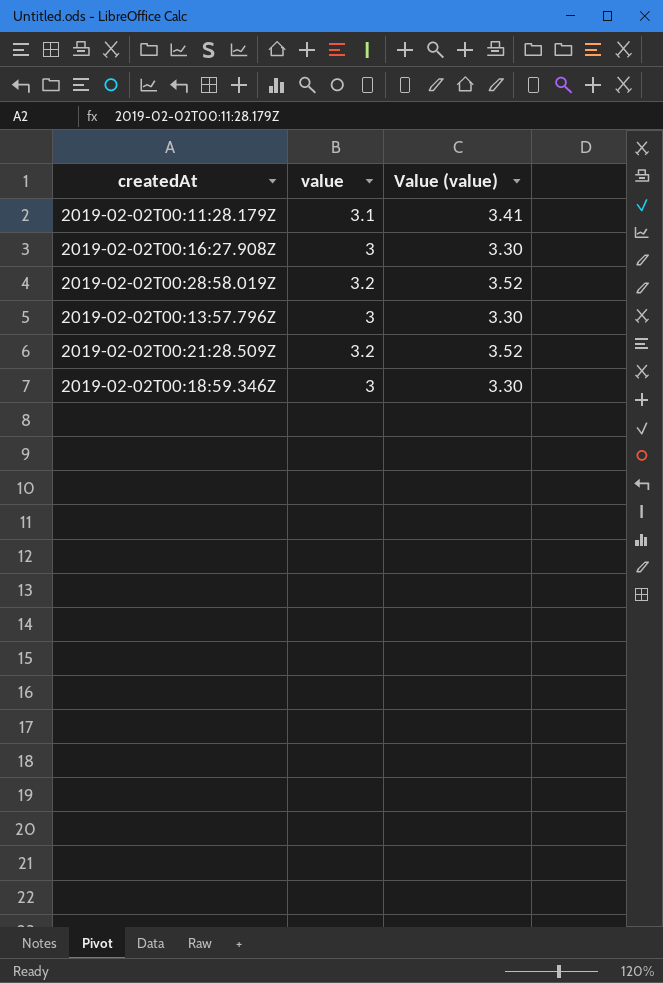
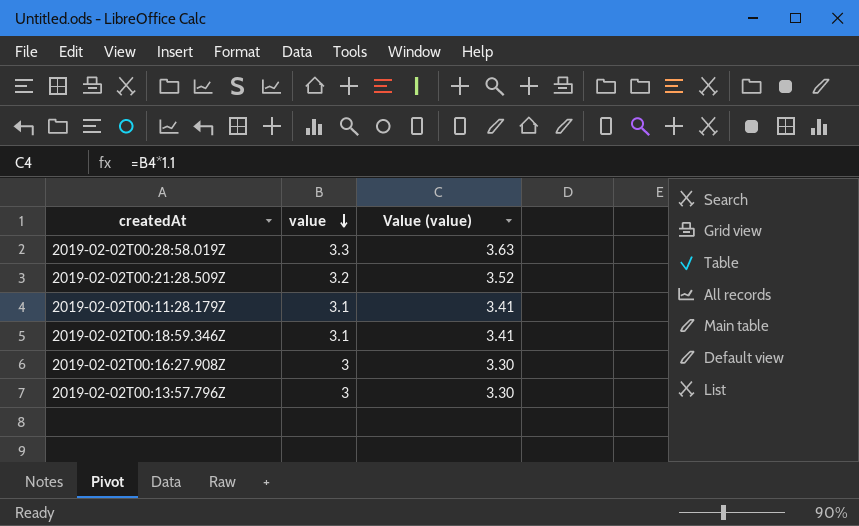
row order: none -> value descending
2019-02-02T00:28:58.019Z | value: 3.2 -> 3.3
2019-02-02T00:28:58.019Z | Value (value): 3.52 -> 3.63
2019-02-02T00:18:59.346Z | value: 3 -> 3.1
2019-02-02T00:18:59.346Z | Value (value): 3.30 -> 3.41

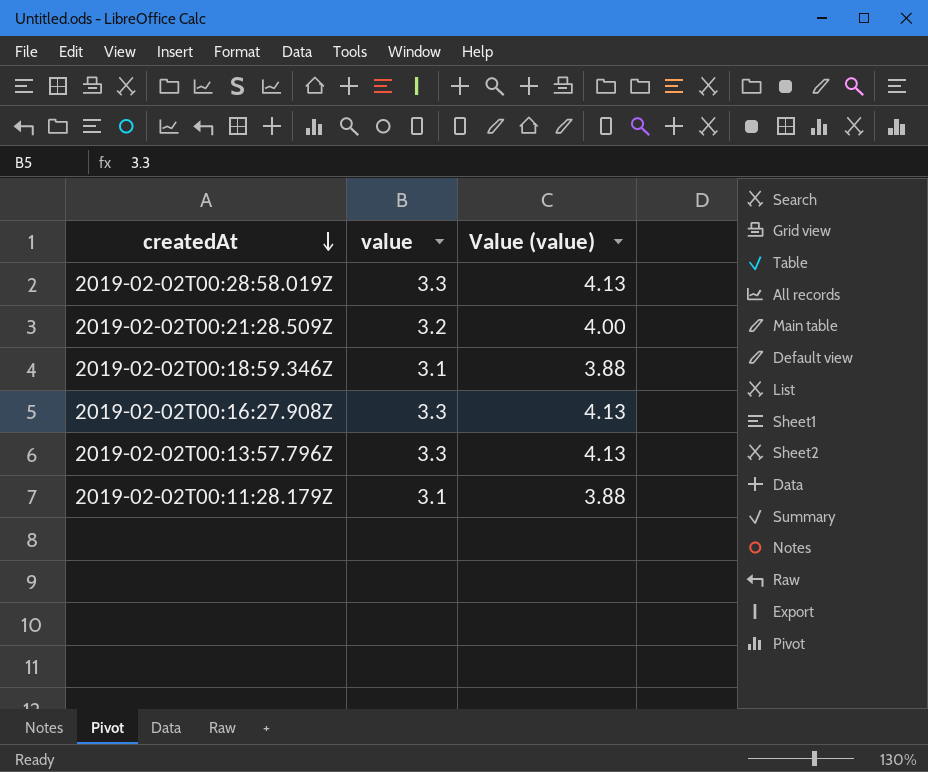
row order: value descending -> createdAt descending
column Value (value) | formula: [value] * 1.1 -> [value] * 1.25
2019-02-02T00:16:27.908Z | value: 3 -> 3.3
2019-02-02T00:13:57.796Z | value: 3 -> 3.3

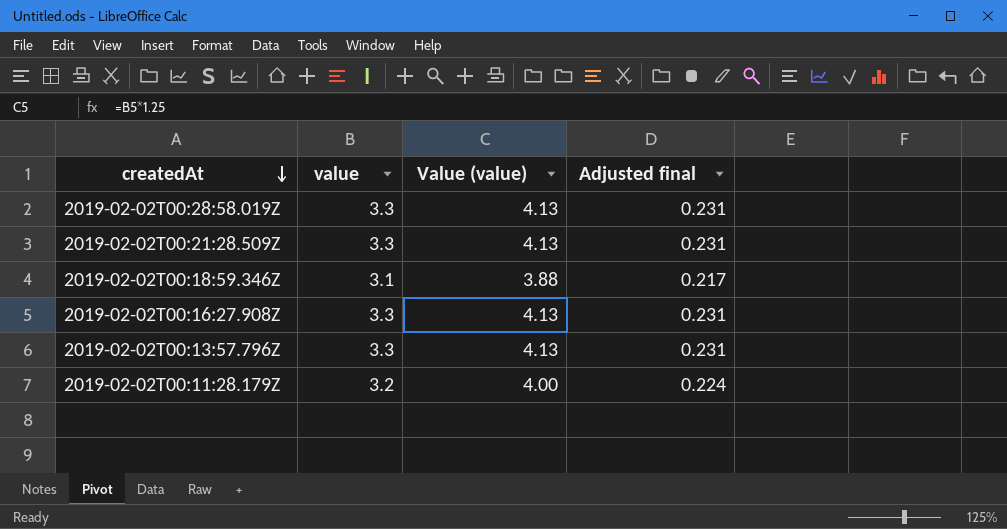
column Adjusted final | formula: none -> [value] * 0.07
2019-02-02T00:21:28.509Z | value: 3.2 -> 3.3
2019-02-02T00:21:28.509Z | Value (value): 4.00 -> 4.13
2019-02-02T00:11:28.179Z | value: 3.1 -> 3.2
2019-02-02T00:11:28.179Z | Value (value): 3.88 -> 4.00

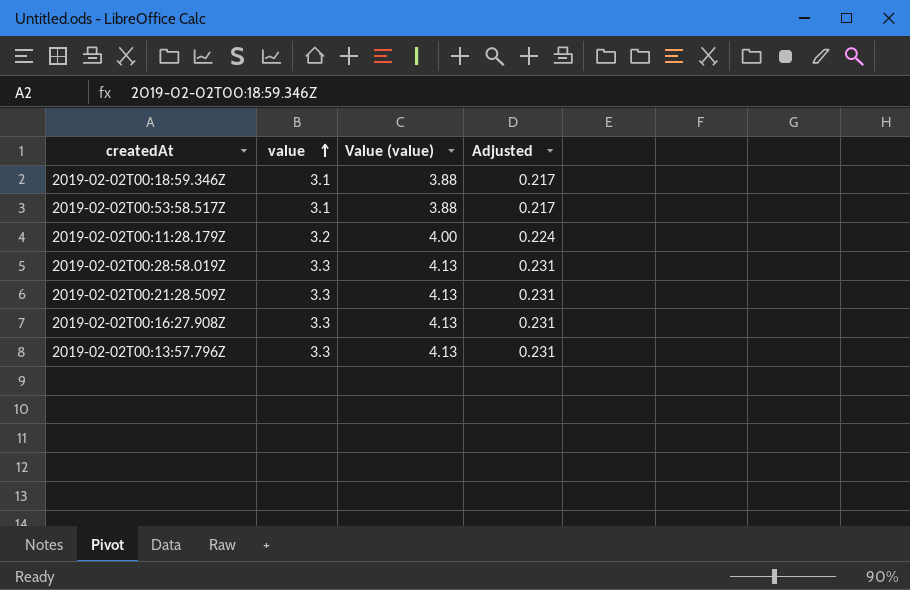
row order: createdAt descending -> value ascending
column name: Adjusted final -> Adjusted
row 2019-02-02T00:53:58.517Z: none -> 3.1 | 3.88 | 0.217

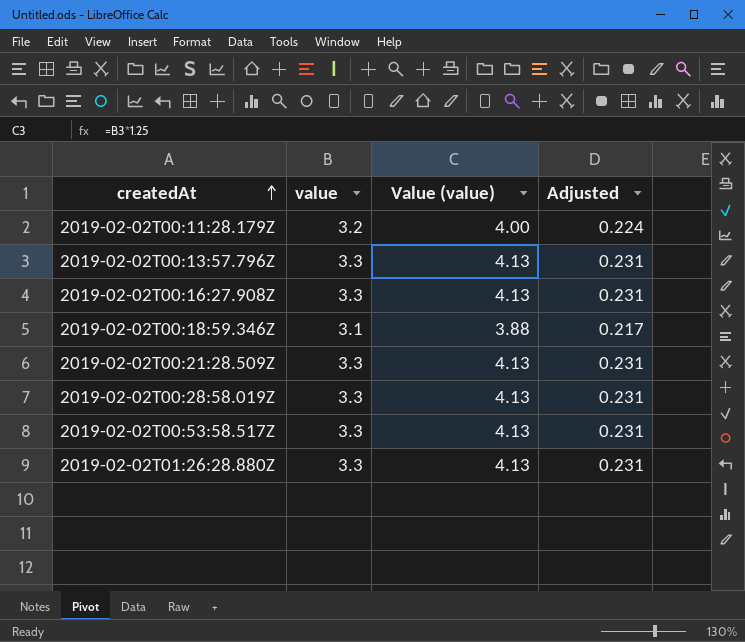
row order: value ascending -> createdAt ascending
2019-02-02T00:53:58.517Z | value: 3.1 -> 3.3
2019-02-02T00:53:58.517Z | Value (value): 3.88 -> 4.13
2019-02-02T00:53:58.517Z | Adjusted: 0.217 -> 0.231
row 2019-02-02T01:26:28.880Z: none -> 3.3 | 4.13 | 0.231

